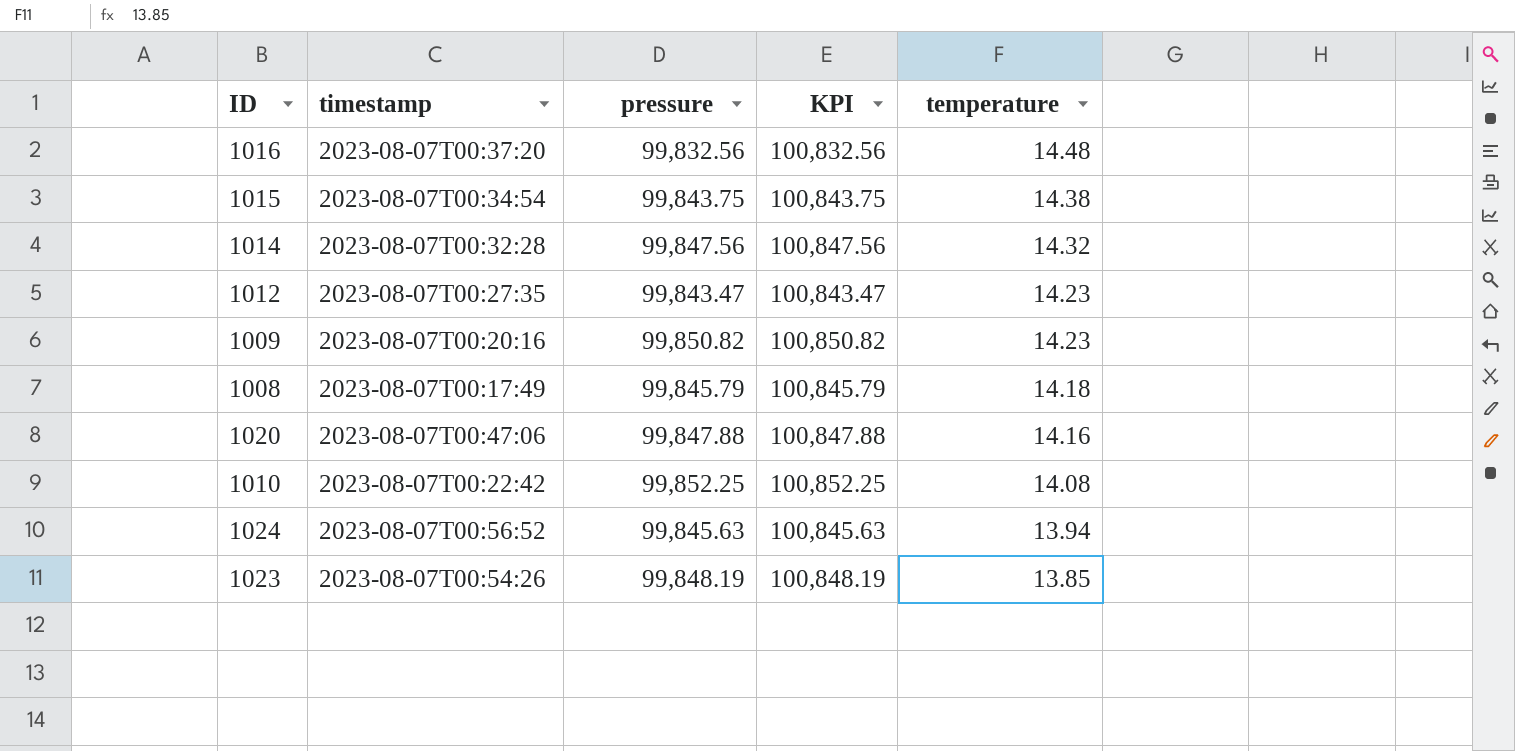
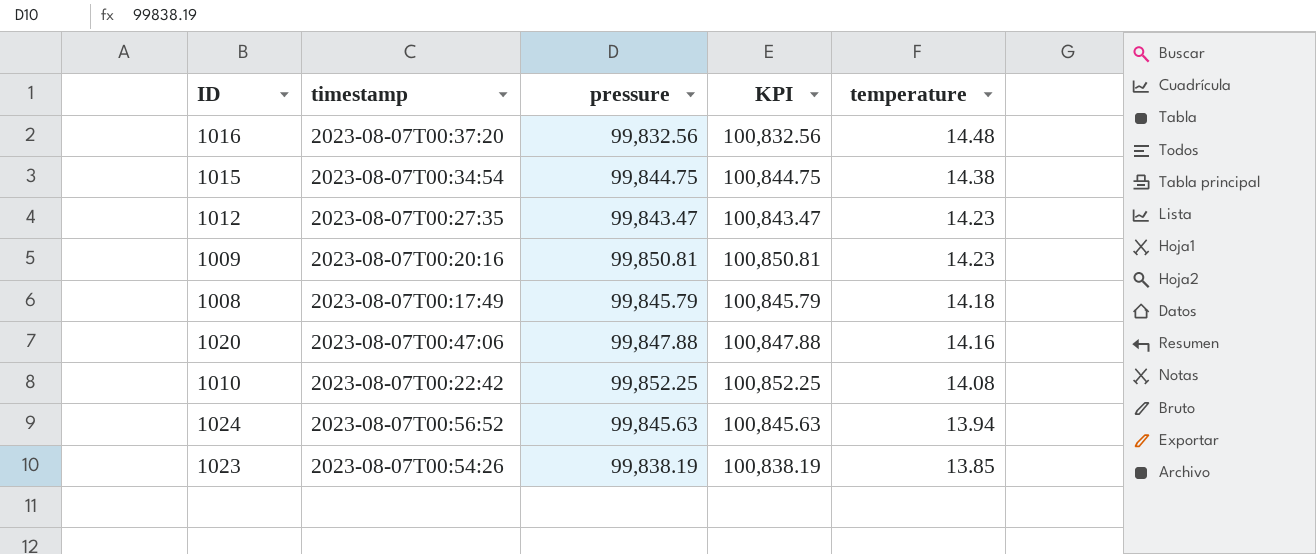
row 1014: 2023-08-07T00:32:28 | 99,847.56 | 100,847.56 | 14.32 -> none
1015 | pressure: 99,843.75 -> 99,844.75
1015 | KPI: 100,843.75 -> 100,844.75
1009 | pressure: 99,850.82 -> 99,850.81
1009 | KPI: 100,850.82 -> 100,850.81
1023 | pressure: 99,848.19 -> 99,838.19
1023 | KPI: 100,848.19 -> 100,838.19

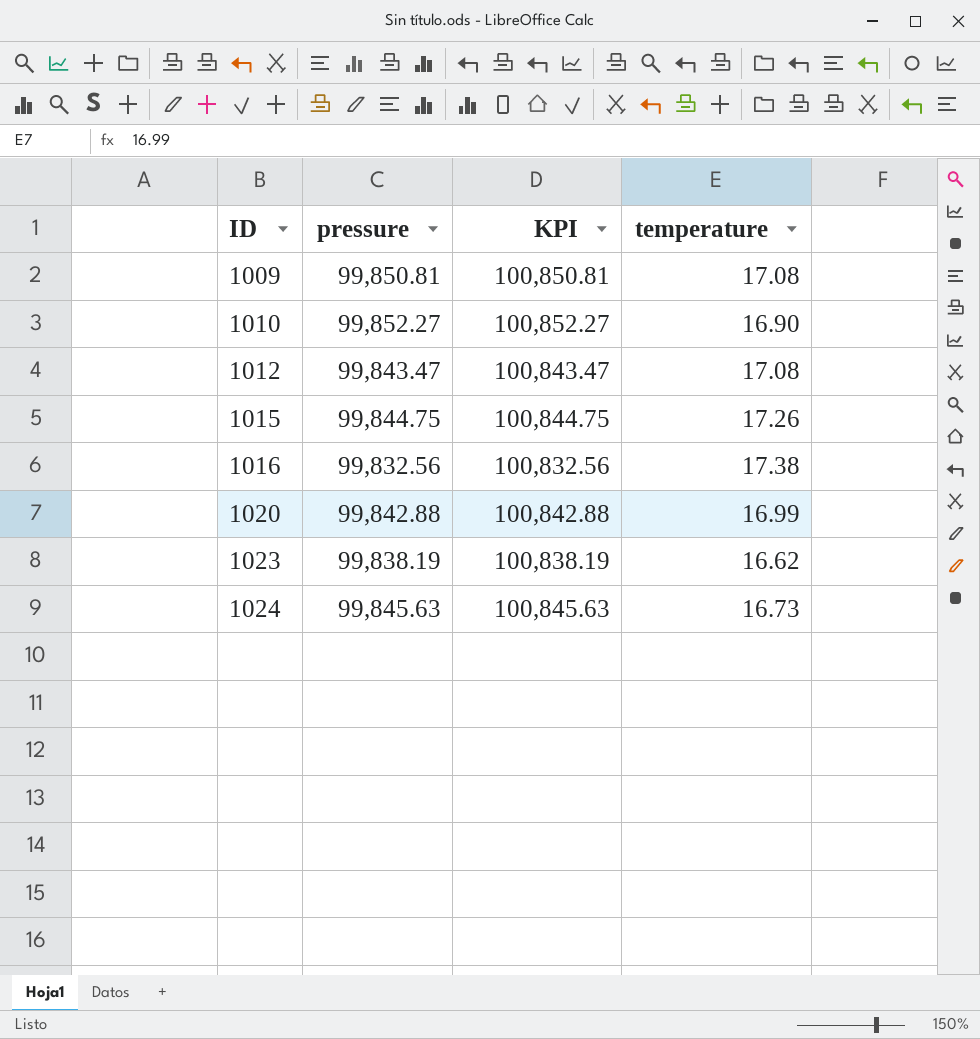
row order: temperature descending -> ID ascending
column timestamp | position: 2 -> none
row 1008: 2023-08-07T00:17:49 | 99,845.79 | 100,845.79 | 14.18 -> none
1009 | temperature: 14.23 -> 17.08
1010 | pressure: 99,852.25 -> 99,852.27
1010 | KPI: 100,852.25 -> 100,852.27
1010 | temperature: 14.08 -> 16.90
1012 | temperature: 14.23 -> 17.08
1015 | temperature: 14.38 -> 17.26
1016 | temperature: 14.48 -> 17.38
1020 | pressure: 99,847.88 -> 99,842.88
1020 | KPI: 100,847.88 -> 100,842.88
1020 | temperature: 14.16 -> 16.99
1023 | temperature: 13.85 -> 16.62
1024 | temperature: 13.94 -> 16.73

